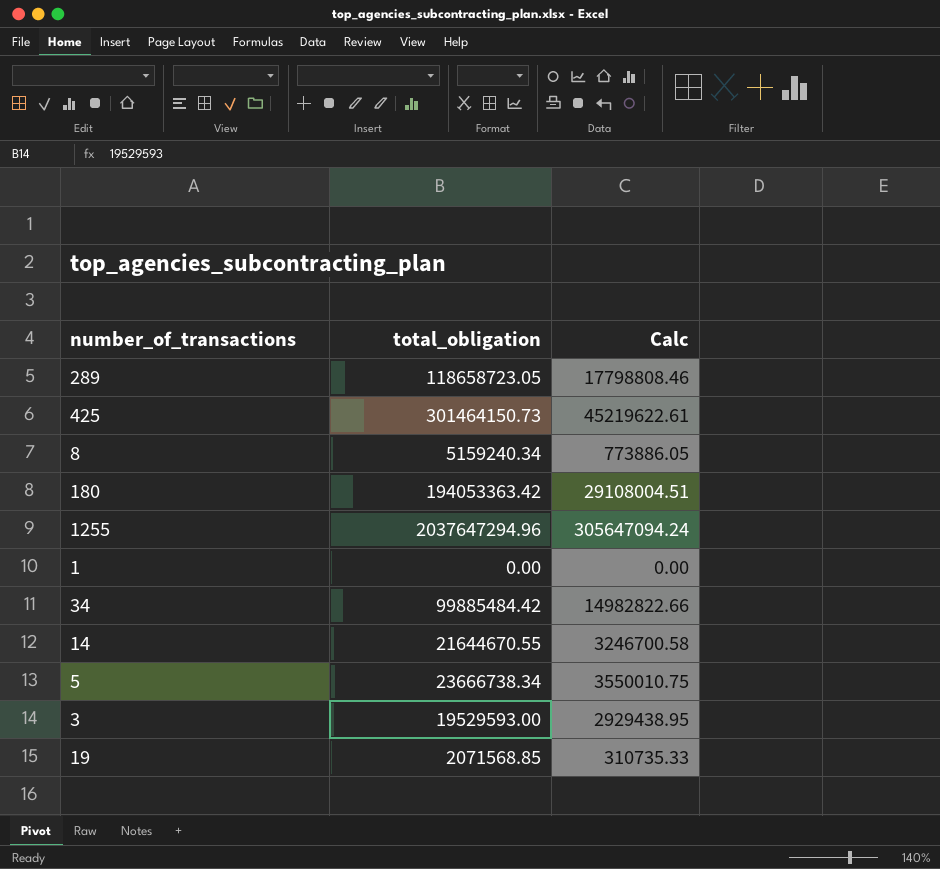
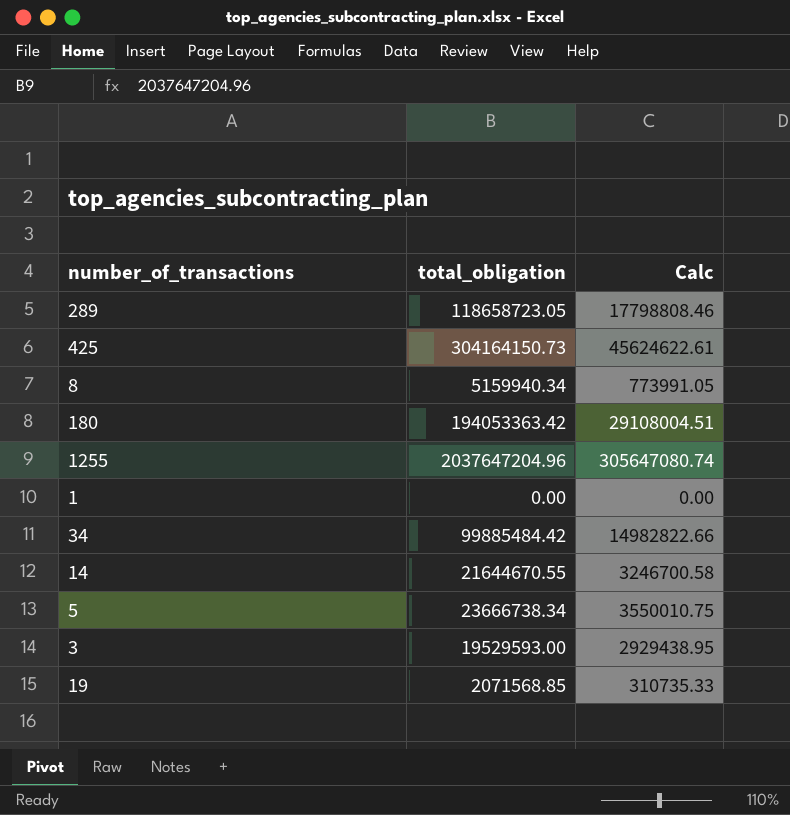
425 | total_obligation: 301464150.73 -> 304164150.73
425 | Calc: 45219622.61 -> 45624622.61
8 | total_obligation: 5159240.34 -> 5159940.34
8 | Calc: 773886.05 -> 773991.05
1255 | total_obligation: 2037647294.96 -> 2037647204.96
1255 | Calc: 305647094.24 -> 305647080.74

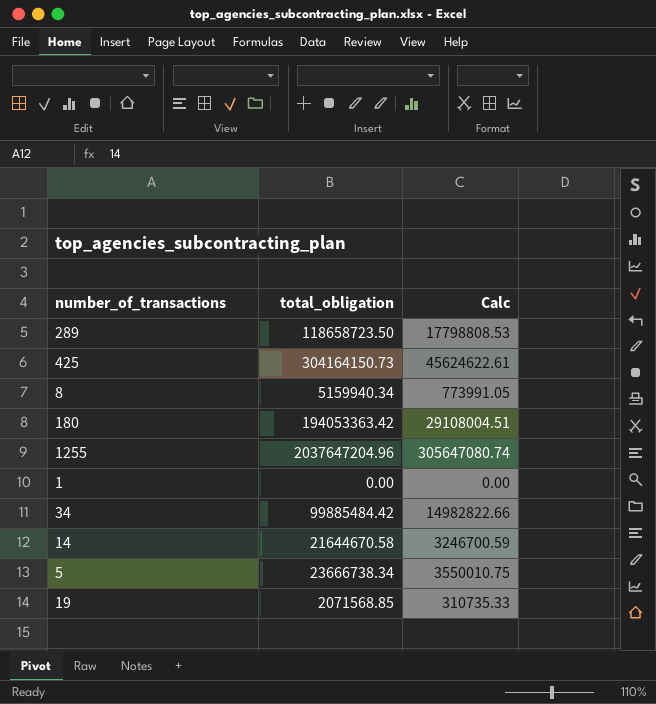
row 3: 19529593.00 | 2929438.95 -> none
289 | total_obligation: 118658723.05 -> 118658723.50
289 | Calc: 17798808.46 -> 17798808.53
14 | total_obligation: 21644670.55 -> 21644670.58
14 | Calc: 3246700.58 -> 3246700.59

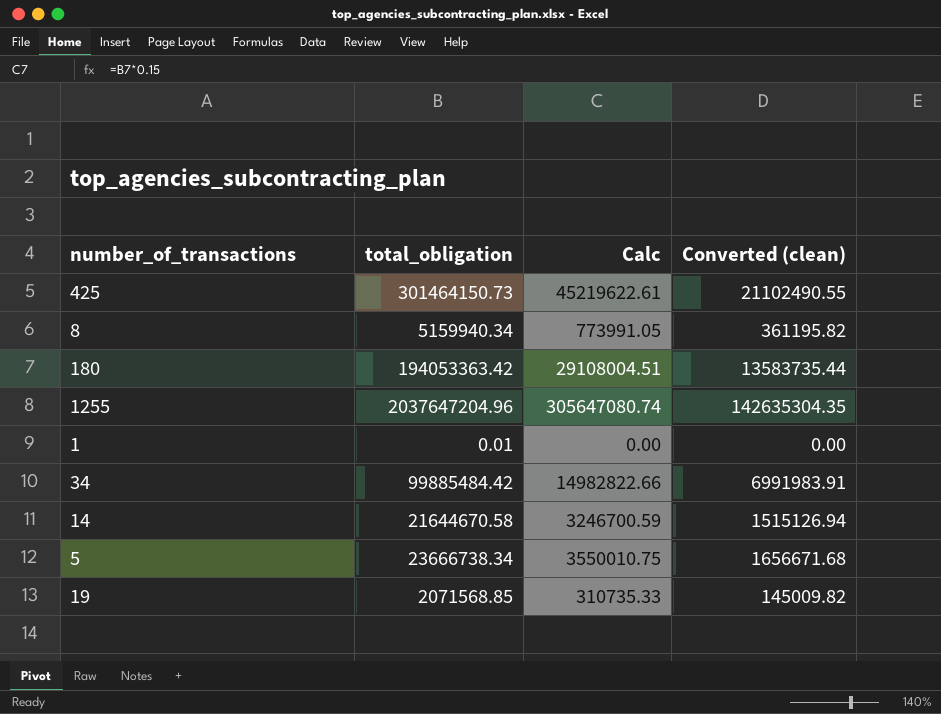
column Converted (clean) | formula: none -> [total_obligation] * 0.07
row 289: 118658723.50 | 17798808.53 -> none
425 | total_obligation: 304164150.73 -> 301464150.73
425 | Calc: 45624622.61 -> 45219622.61
1 | total_obligation: 0.00 -> 0.01

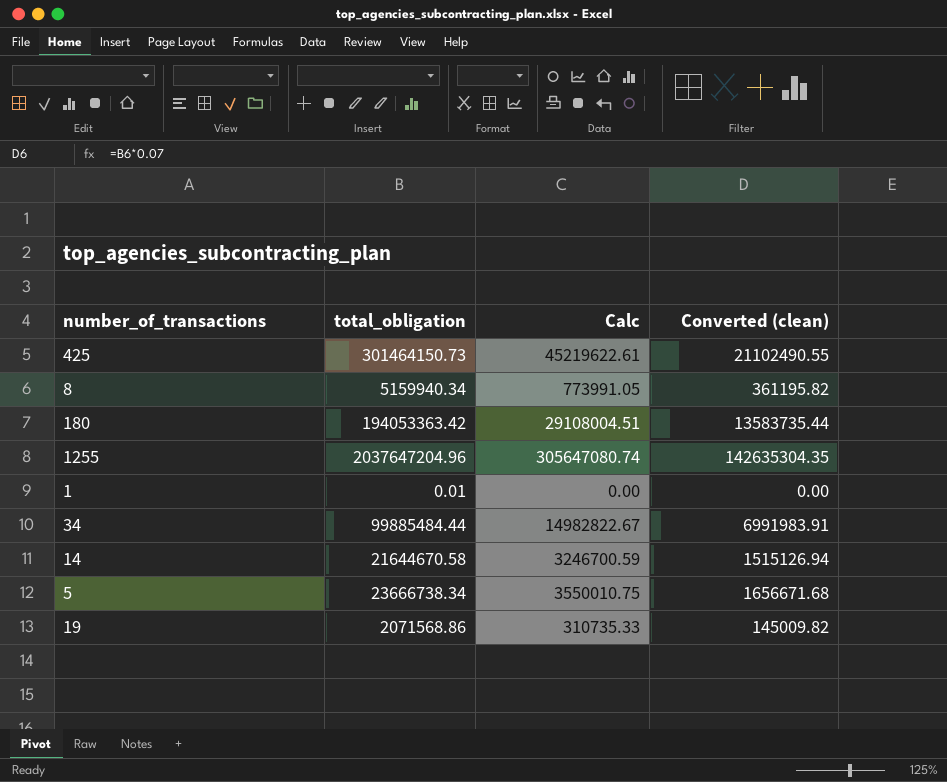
34 | total_obligation: 99885484.42 -> 99885484.44
34 | Calc: 14982822.66 -> 14982822.67
19 | total_obligation: 2071568.85 -> 2071568.86

